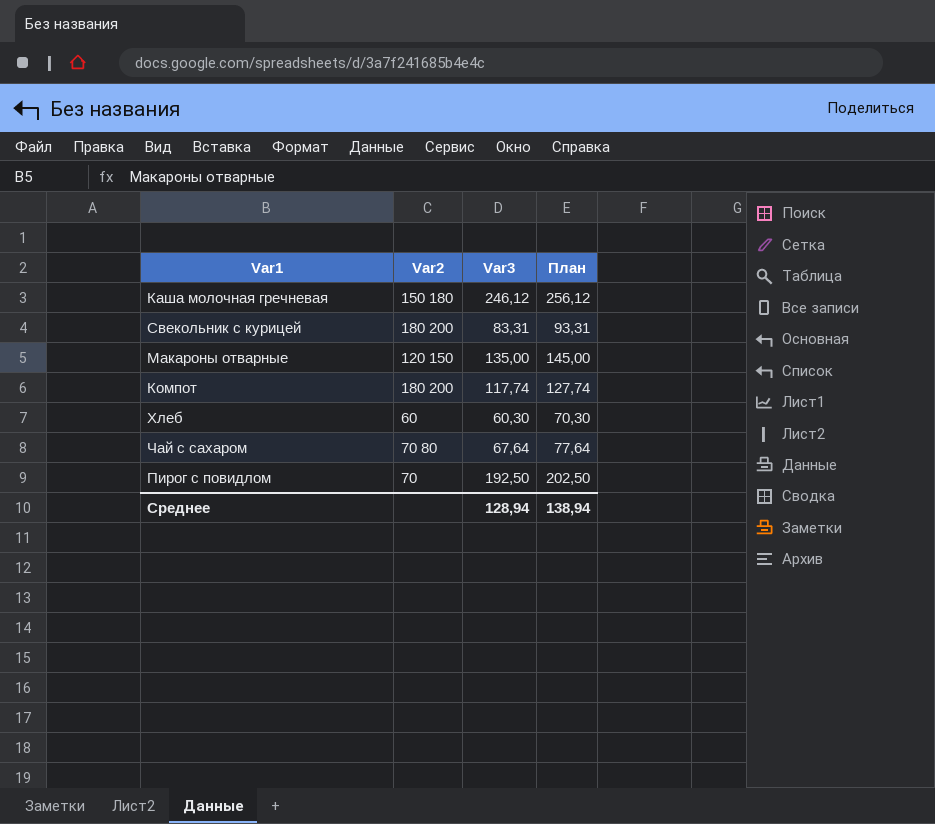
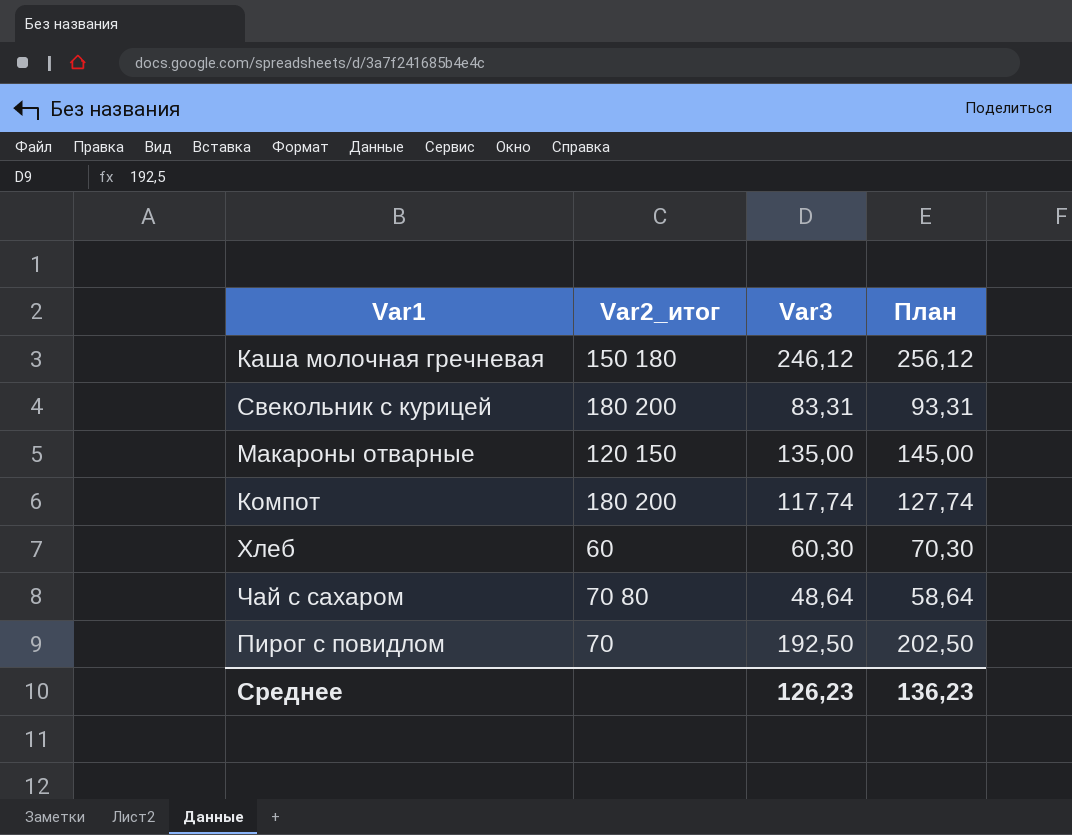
column name: Var2 -> Var2_итог
Чай с сахаром | Var3: 67,64 -> 48,64
Чай с сахаром | План: 77,64 -> 58,64
Среднее | Var3: 128,94 -> 126,23
Среднее | План: 138,94 -> 136,23

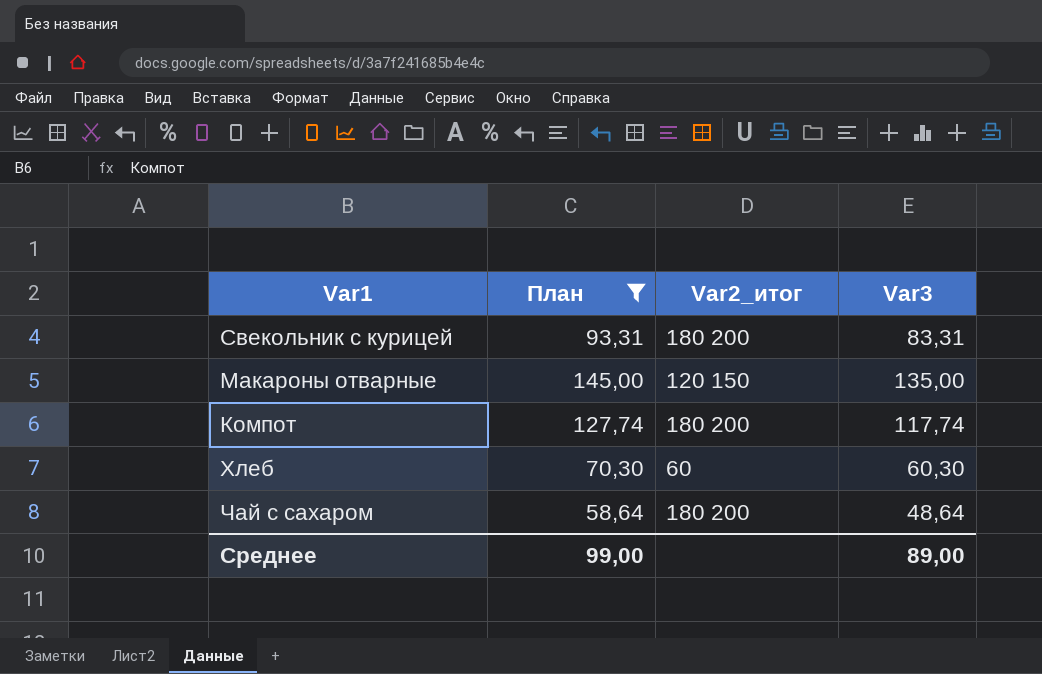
filter: none -> План <= 145,00
column План | position: 4 -> 2
Чай с сахаром | Var2_итог: 70 80 -> 180 200
Среднее | План: 136,23 -> 99,00
Среднее | Var3: 126,23 -> 89,00

